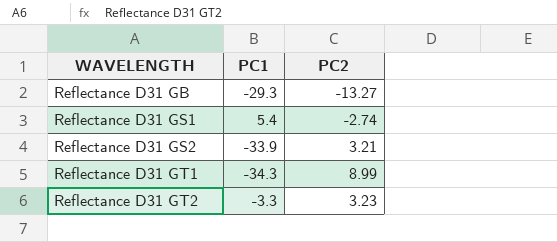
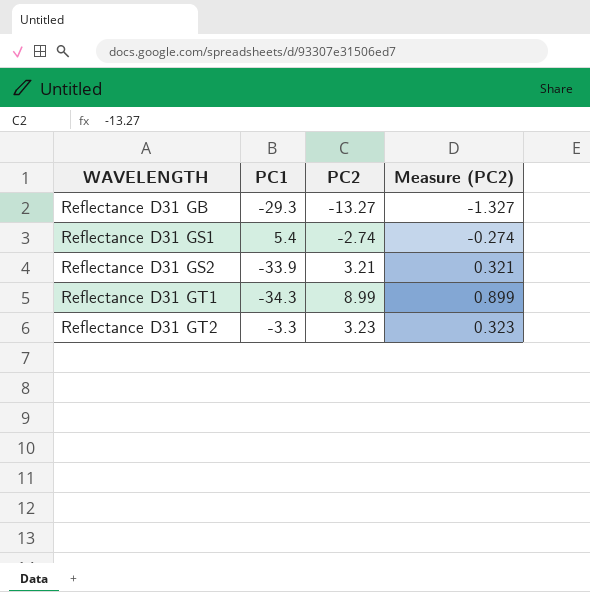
column Measure (PC2) | formula: none -> [PC2] * 0.1

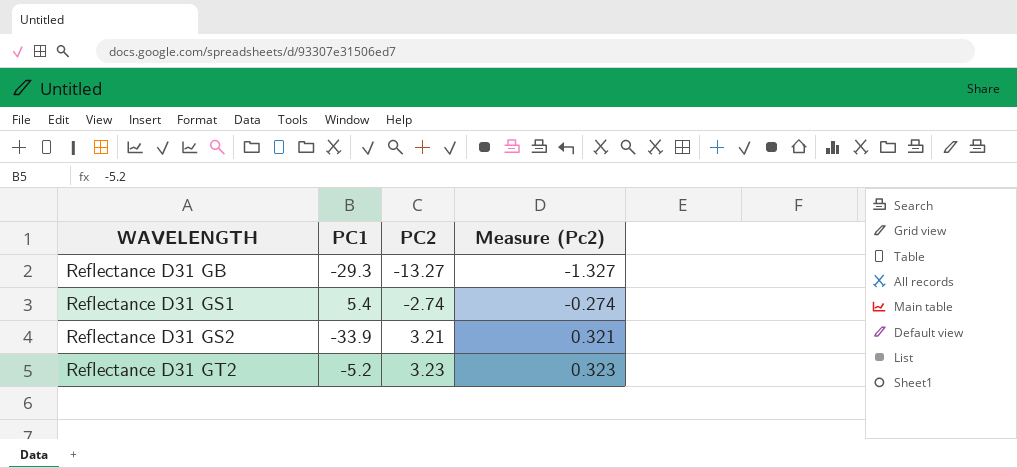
column name: Measure (PC2) -> Measure (Pc2)
row Reflectance D31 GT1: -34.3 | 8.99 | 0.899 -> none
Reflectance D31 GT2 | PC1: -3.3 -> -5.2

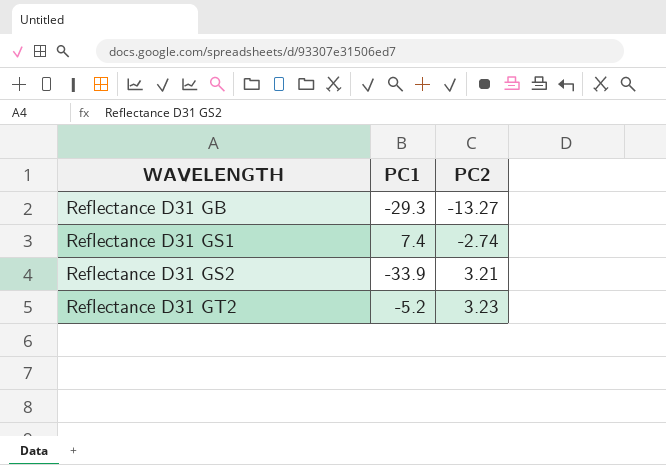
column Measure (Pc2) | formula: [PC2] * 0.1 -> none
Reflectance D31 GS1 | PC1: 5.4 -> 7.4

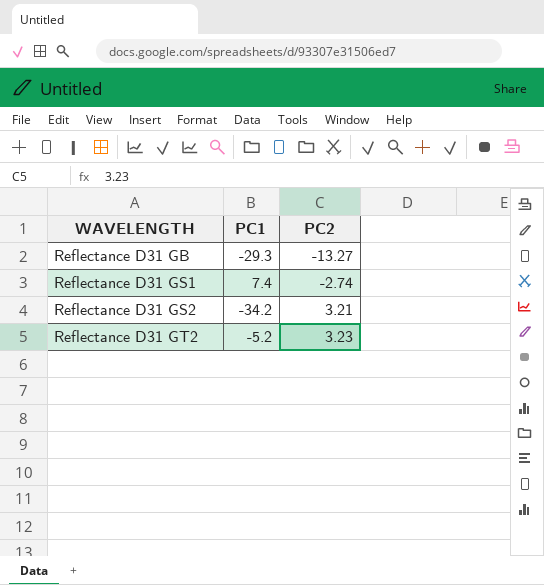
Reflectance D31 GS2 | PC1: -33.9 -> -34.2

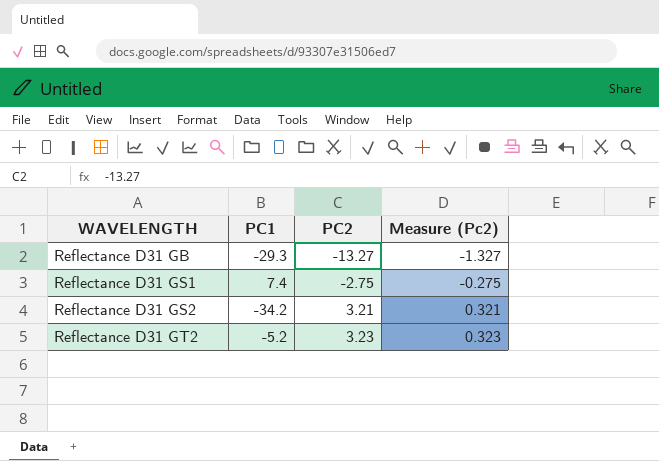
column Measure (Pc2) | formula: none -> [PC2] * 0.1
Reflectance D31 GS1 | PC2: -2.74 -> -2.75

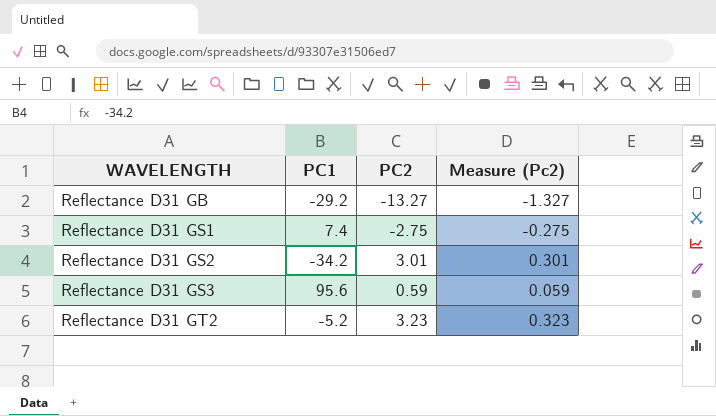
Reflectance D31 GB | PC1: -29.3 -> -29.2
Reflectance D31 GS2 | PC2: 3.21 -> 3.01
Reflectance D31 GS2 | Measure (Pc2): 0.321 -> 0.301
row Reflectance D31 GS3: none -> 95.6 | 0.59 | 0.059

